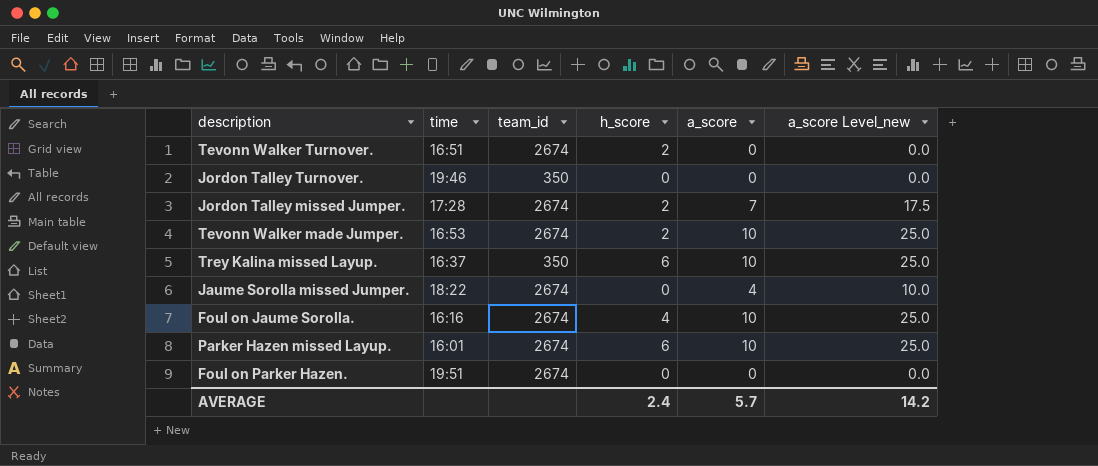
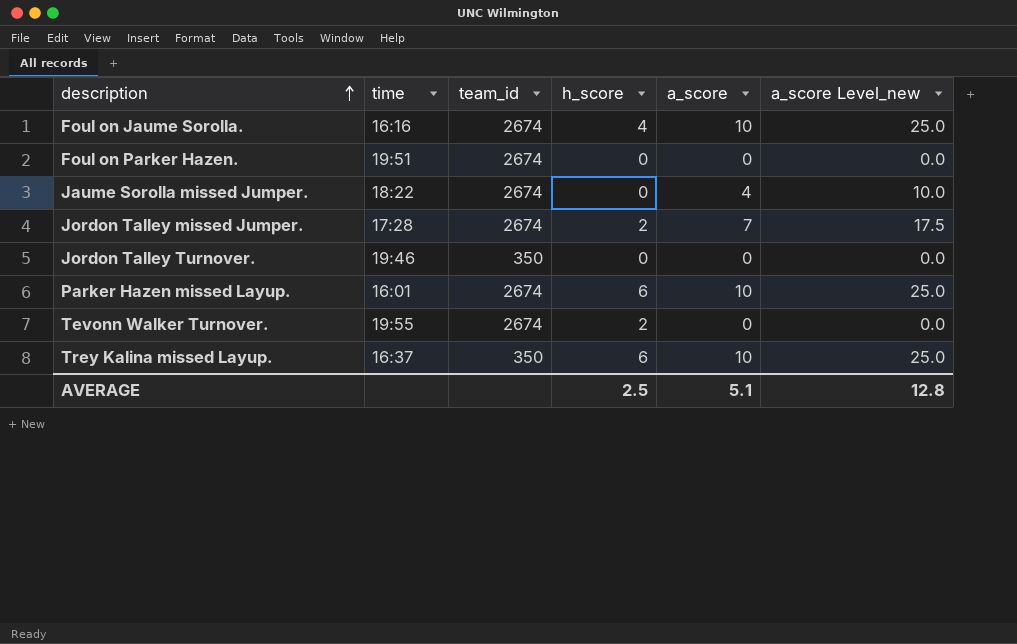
row order: none -> description ascending
row Tevonn Walker made Jumper.: 16:53 | 2674 | 2 | 10 | 25.0 -> none
Tevonn Walker Turnover. | time: 16:51 -> 19:55
AVERAGE | h_score: 2.4 -> 2.5
AVERAGE | a_score: 5.7 -> 5.1
AVERAGE | a_score Level_new: 14.2 -> 12.8

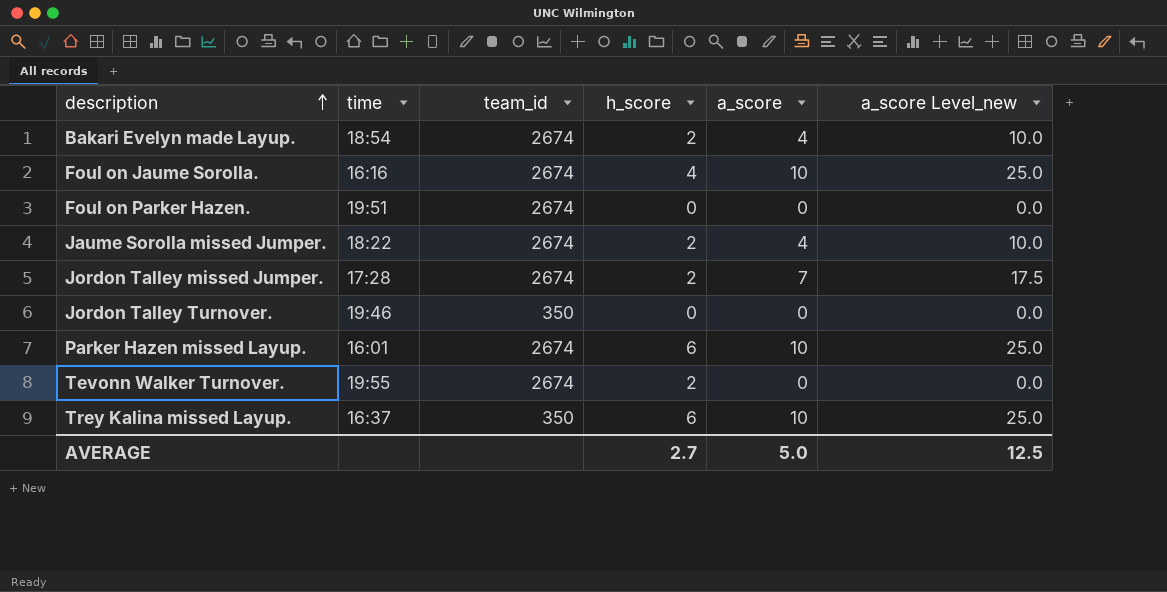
row Bakari Evelyn made Layup.: none -> 18:54 | 2674 | 2 | 4 | 10.0
Jaume Sorolla missed Jumper. | h_score: 0 -> 2
AVERAGE | h_score: 2.5 -> 2.7
AVERAGE | a_score: 5.1 -> 5.0
AVERAGE | a_score Level_new: 12.8 -> 12.5

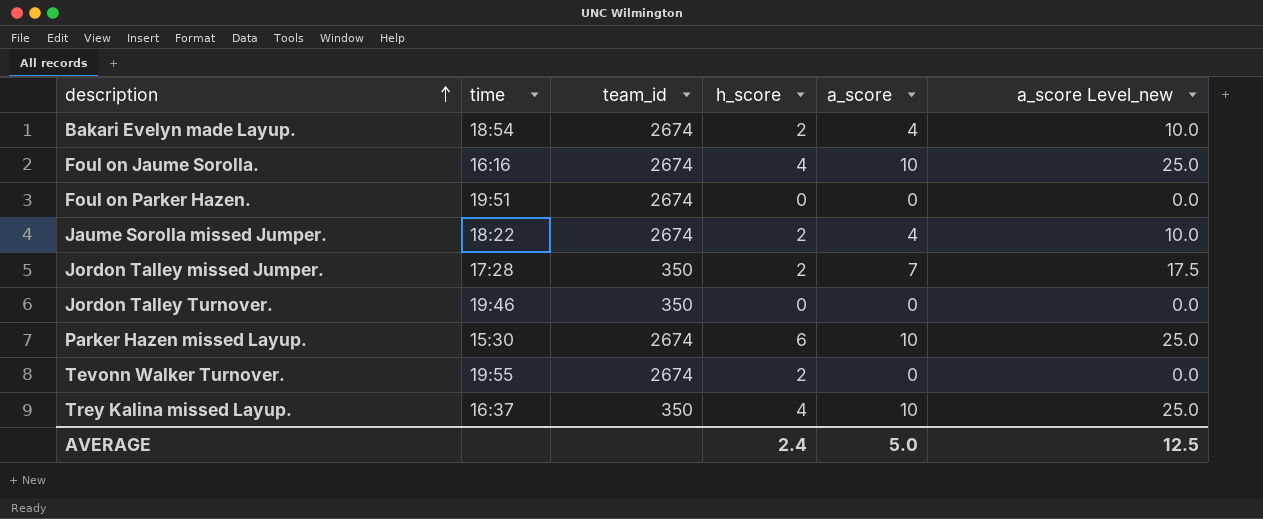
Jordon Talley missed Jumper. | team_id: 2674 -> 350
Parker Hazen missed Layup. | time: 16:01 -> 15:30
Trey Kalina missed Layup. | h_score: 6 -> 4
AVERAGE | h_score: 2.7 -> 2.4

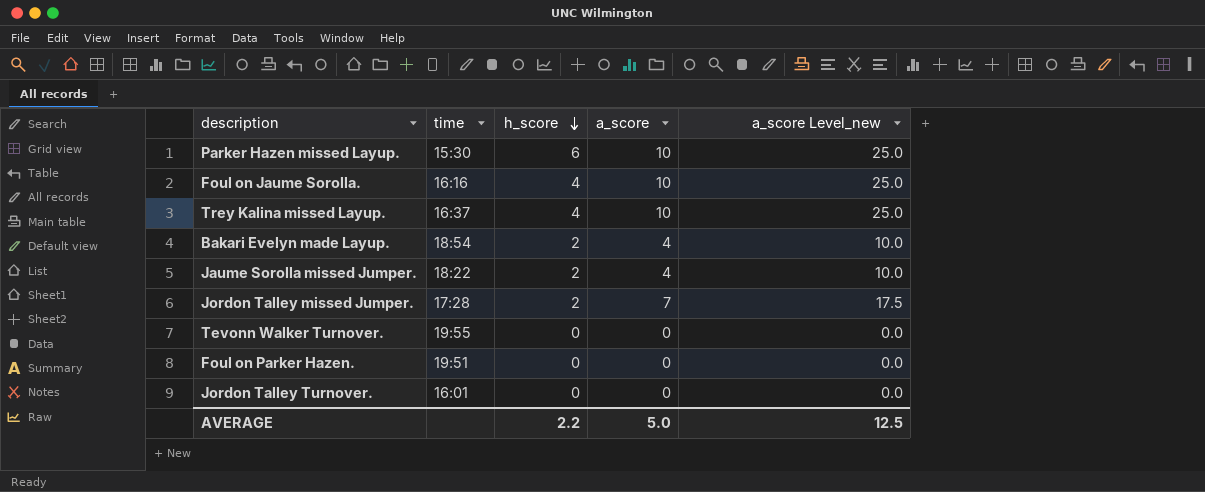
row order: description ascending -> h_score descending
column team_id | position: 3 -> none
Tevonn Walker Turnover. | h_score: 2 -> 0
Jordon Talley Turnover. | time: 19:46 -> 16:01
AVERAGE | h_score: 2.4 -> 2.2

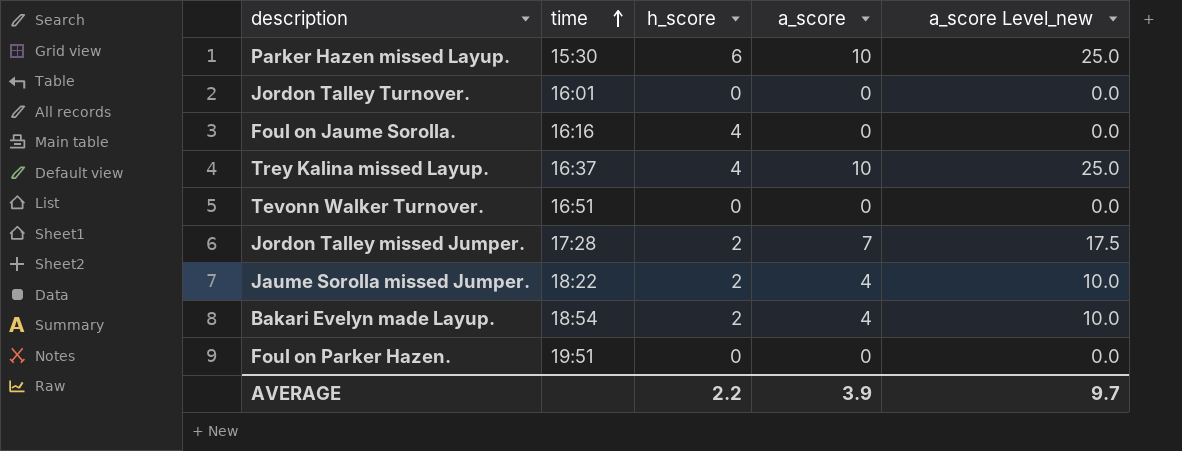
row order: h_score descending -> time ascending
Foul on Jaume Sorolla. | a_score: 10 -> 0
Foul on Jaume Sorolla. | a_score Level_new: 25.0 -> 0.0
Tevonn Walker Turnover. | time: 19:55 -> 16:51
AVERAGE | a_score: 5.0 -> 3.9
AVERAGE | a_score Level_new: 12.5 -> 9.7

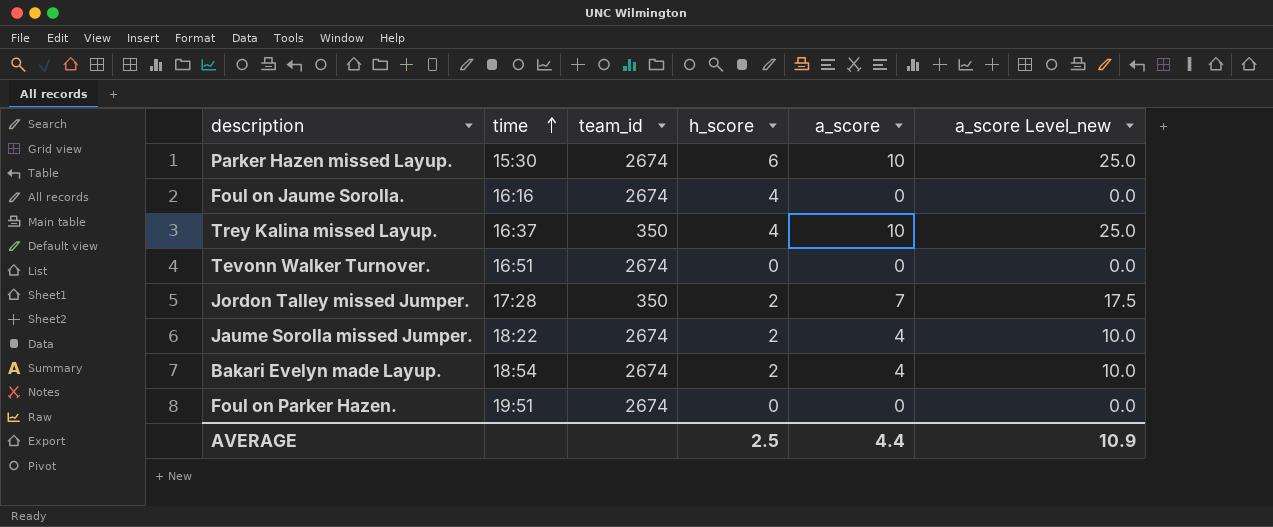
column team_id | position: none -> 3
row Jordon Talley Turnover.: 16:01 | 0 | 0 | 0.0 -> none
AVERAGE | h_score: 2.2 -> 2.5
AVERAGE | a_score: 3.9 -> 4.4
AVERAGE | a_score Level_new: 9.7 -> 10.9

